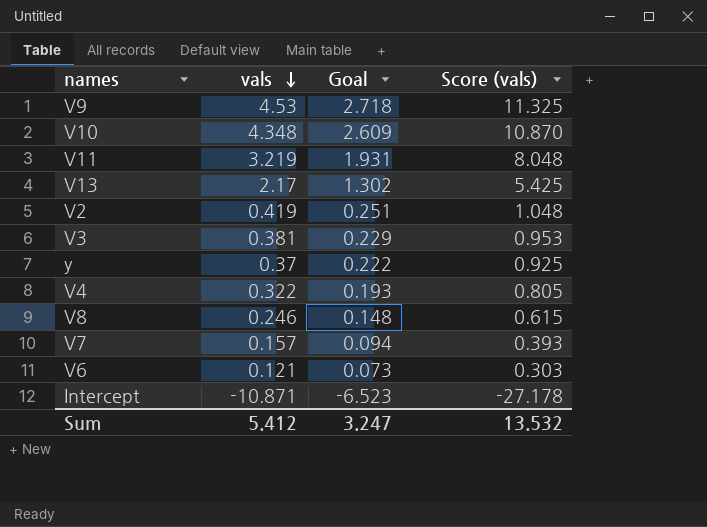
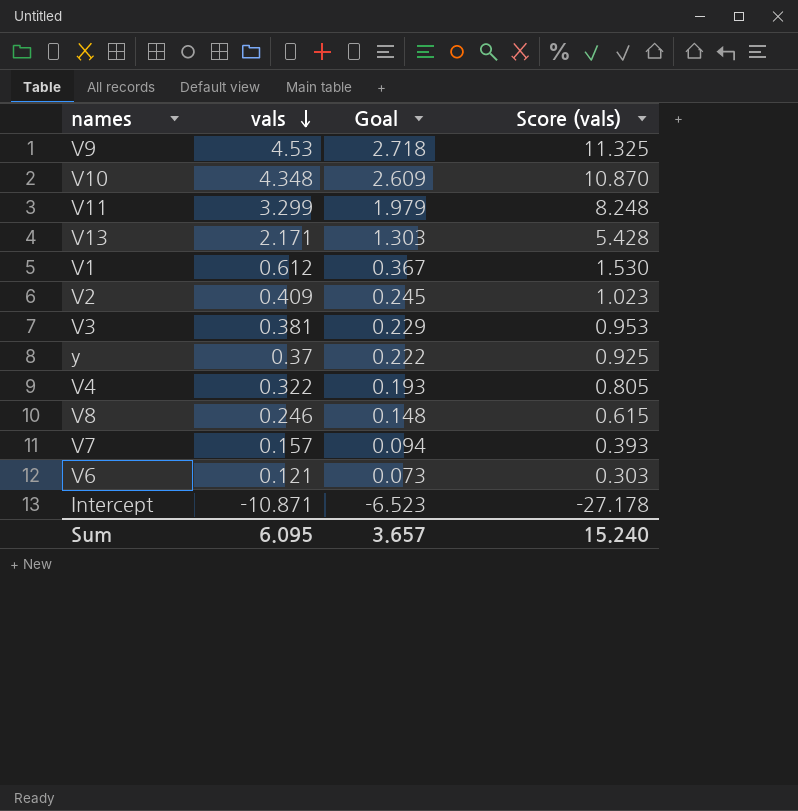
V11 | vals: 3.219 -> 3.299
V11 | Goal: 1.931 -> 1.979
V11 | Score (vals): 8.048 -> 8.248
V13 | vals: 2.17 -> 2.171
V13 | Goal: 1.302 -> 1.303
V13 | Score (vals): 5.425 -> 5.428
row V1: none -> 0.612 | 0.367 | 1.530
V2 | vals: 0.419 -> 0.409
V2 | Goal: 0.251 -> 0.245
V2 | Score (vals): 1.048 -> 1.023
Sum | vals: 5.412 -> 6.095
Sum | Goal: 3.247 -> 3.657
Sum | Score (vals): 13.532 -> 15.240

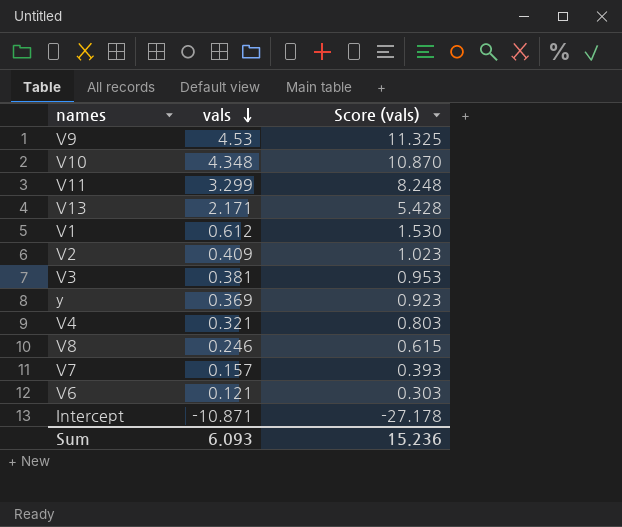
column Goal | formula: [vals] * 0.6 -> none
y | vals: 0.37 -> 0.369
y | Score (vals): 0.925 -> 0.923
V4 | vals: 0.322 -> 0.321
V4 | Score (vals): 0.805 -> 0.803
Sum | vals: 6.095 -> 6.093
Sum | Score (vals): 15.240 -> 15.236

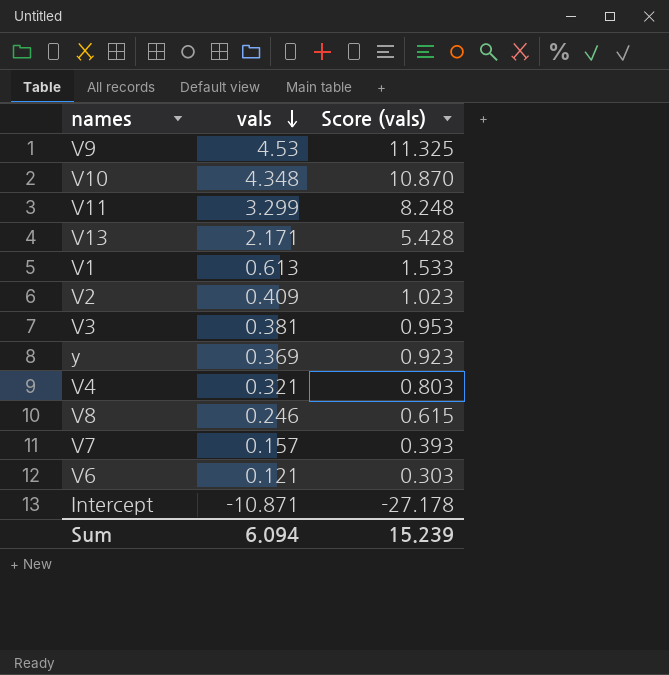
V1 | vals: 0.612 -> 0.613
V1 | Score (vals): 1.530 -> 1.533
Sum | vals: 6.093 -> 6.094
Sum | Score (vals): 15.236 -> 15.239

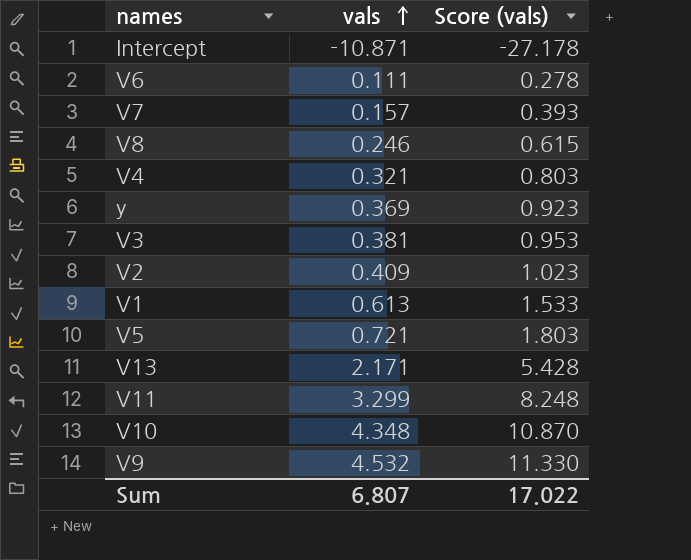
row order: vals descending -> vals ascending
V6 | vals: 0.121 -> 0.111
V6 | Score (vals): 0.303 -> 0.278
row V5: none -> 0.721 | 1.803
V9 | vals: 4.53 -> 4.532
V9 | Score (vals): 11.325 -> 11.330
Sum | vals: 6.094 -> 6.807
Sum | Score (vals): 15.239 -> 17.022

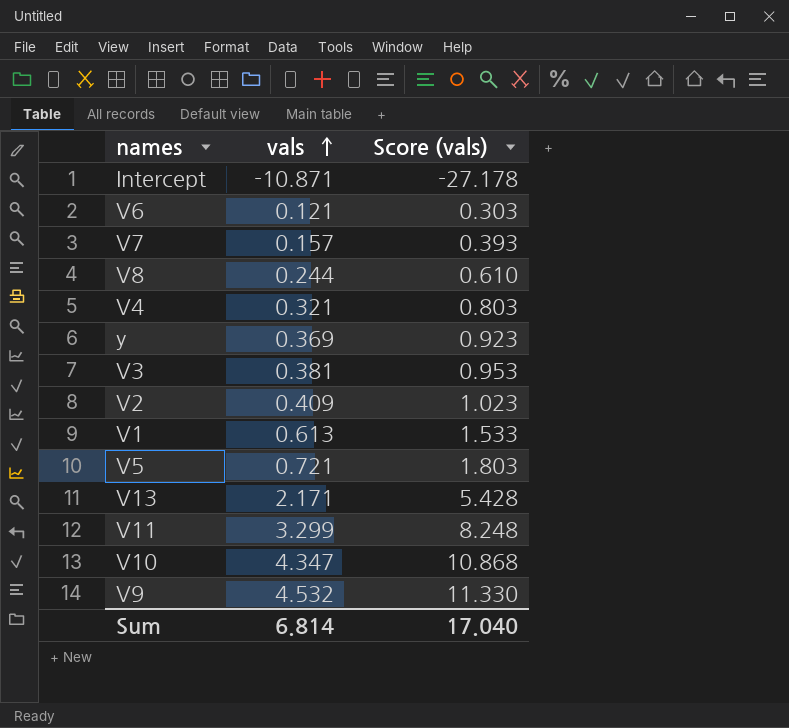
V6 | vals: 0.111 -> 0.121
V6 | Score (vals): 0.278 -> 0.303
V8 | vals: 0.246 -> 0.244
V8 | Score (vals): 0.615 -> 0.610
V10 | vals: 4.348 -> 4.347
V10 | Score (vals): 10.870 -> 10.868
Sum | vals: 6.807 -> 6.814
Sum | Score (vals): 17.022 -> 17.040

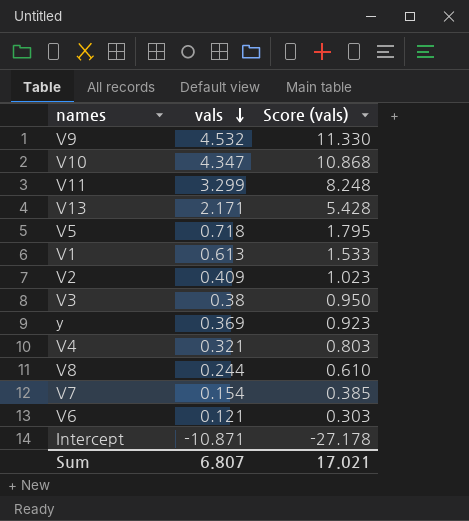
row order: vals ascending -> vals descending
V5 | vals: 0.721 -> 0.718
V5 | Score (vals): 1.803 -> 1.795
V3 | vals: 0.381 -> 0.38
V3 | Score (vals): 0.953 -> 0.950
V7 | vals: 0.157 -> 0.154
V7 | Score (vals): 0.393 -> 0.385
Sum | vals: 6.814 -> 6.807
Sum | Score (vals): 17.040 -> 17.021

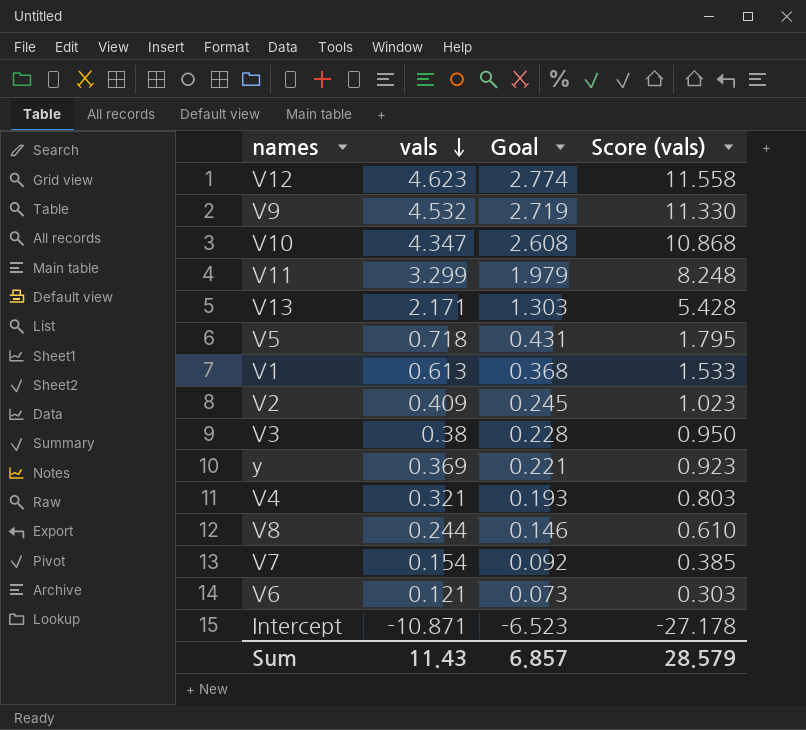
column Goal | formula: none -> [vals] * 0.6
row V12: none -> 4.623 | 2.774 | 11.558
Sum | vals: 6.807 -> 11.43
Sum | Score (vals): 17.021 -> 28.579

